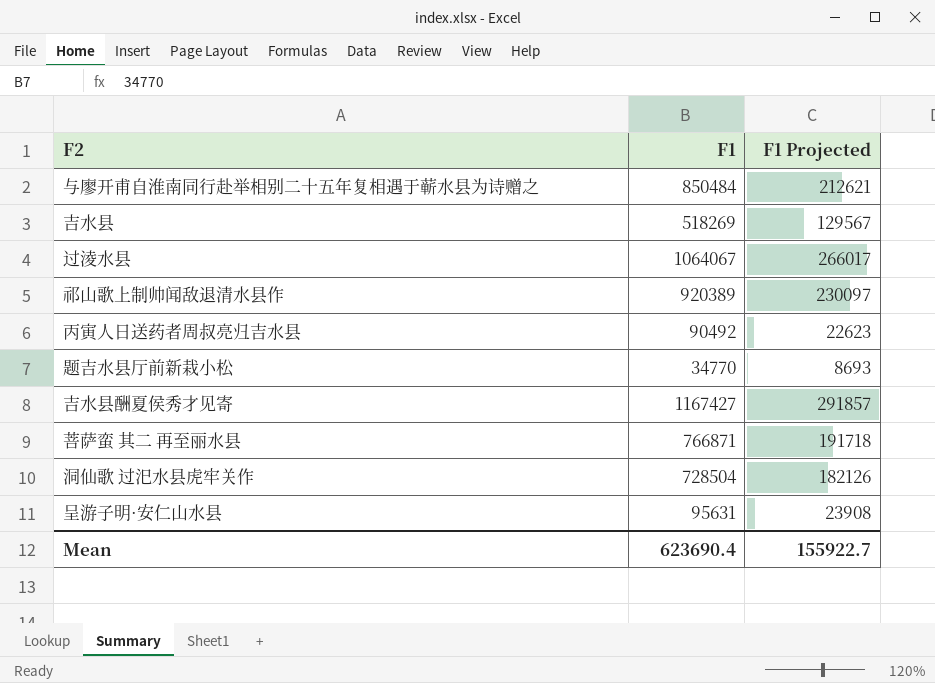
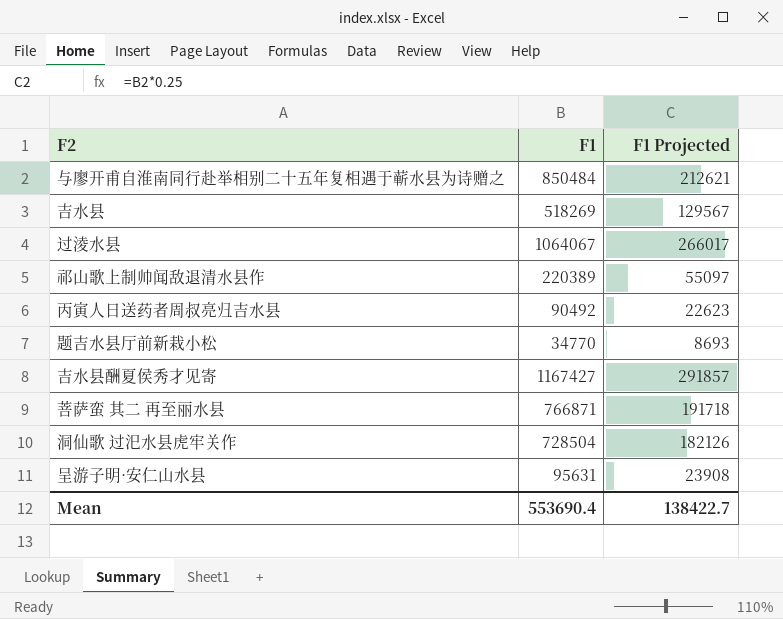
祁山歌上制帅闻敌退清水县作 | F1: 920389 -> 220389
祁山歌上制帅闻敌退清水县作 | F1 Projected: 230097 -> 55097
Mean | F1: 623690.4 -> 553690.4
Mean | F1 Projected: 155922.7 -> 138422.7

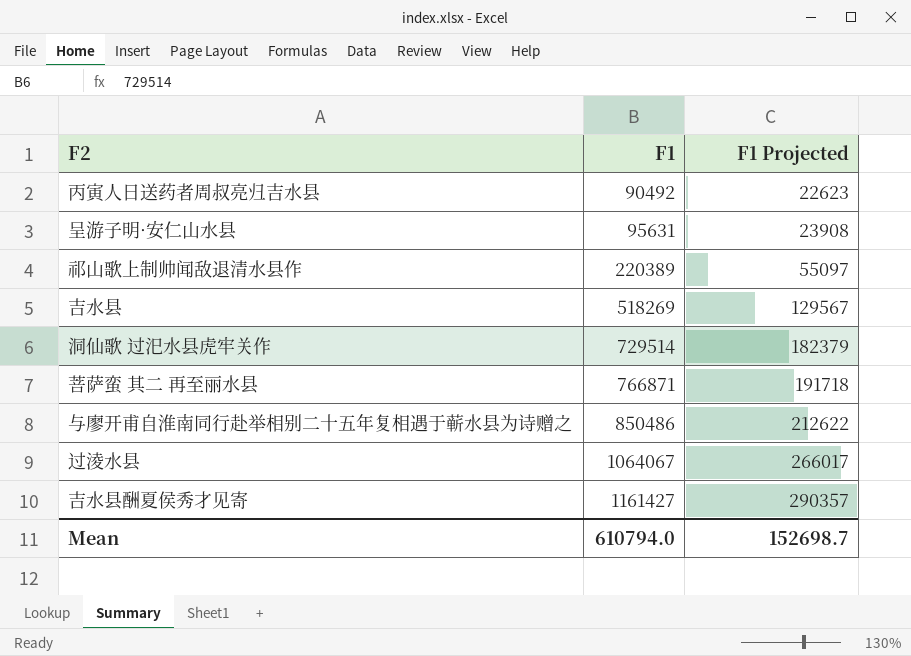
row order: none -> F1 ascending
row 题吉水县厅前新栽小松: 34770 | 8693 -> none
洞仙歌 过汜水县虎牢关作 | F1: 728504 -> 729514
洞仙歌 过汜水县虎牢关作 | F1 Projected: 182126 -> 182379
与廖开甫自淮南同行赴举相别二十五年复相遇于蕲水县为诗赠之 | F1: 850484 -> 850486
与廖开甫自淮南同行赴举相别二十五年复相遇于蕲水县为诗赠之 | F1 Projected: 212621 -> 212622
吉水县酬夏侯秀才见寄 | F1: 1167427 -> 1161427
吉水县酬夏侯秀才见寄 | F1 Projected: 291857 -> 290357
Mean | F1: 553690.4 -> 610794.0
Mean | F1 Projected: 138422.7 -> 152698.7

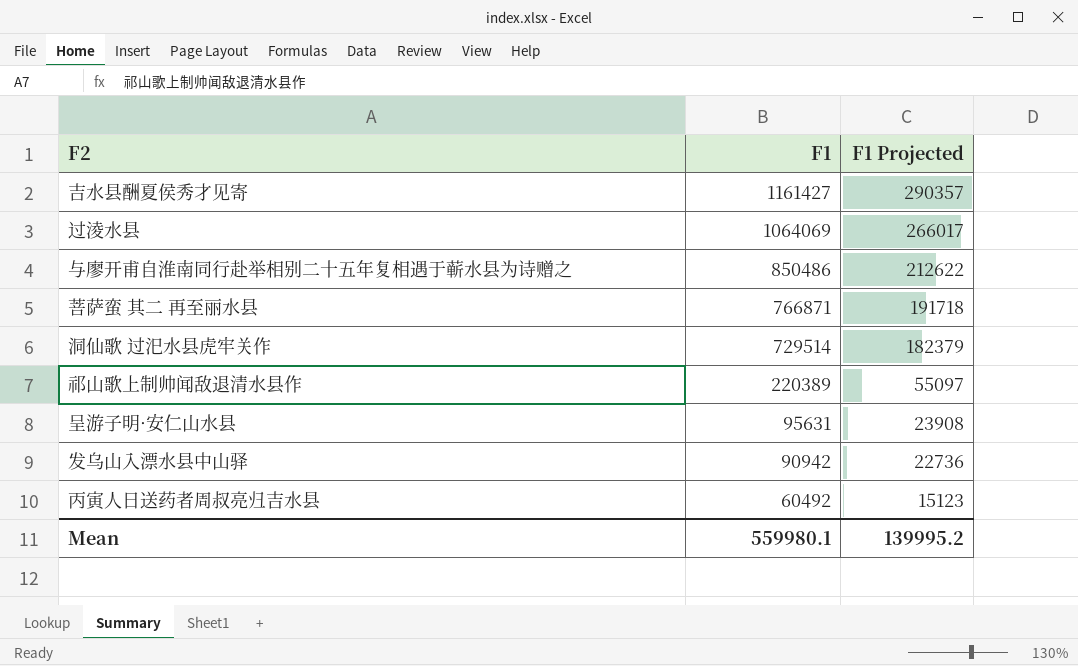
row order: F1 ascending -> F1 descending
row 吉水县: 518269 | 129567 -> none
过淩水县 | F1: 1064067 -> 1064069
row 发乌山入漂水县中山驿: none -> 90942 | 22736
丙寅人日送药者周叔亮归吉水县 | F1: 90492 -> 60492
丙寅人日送药者周叔亮归吉水县 | F1 Projected: 22623 -> 15123
Mean | F1: 610794.0 -> 559980.1
Mean | F1 Projected: 152698.7 -> 139995.2

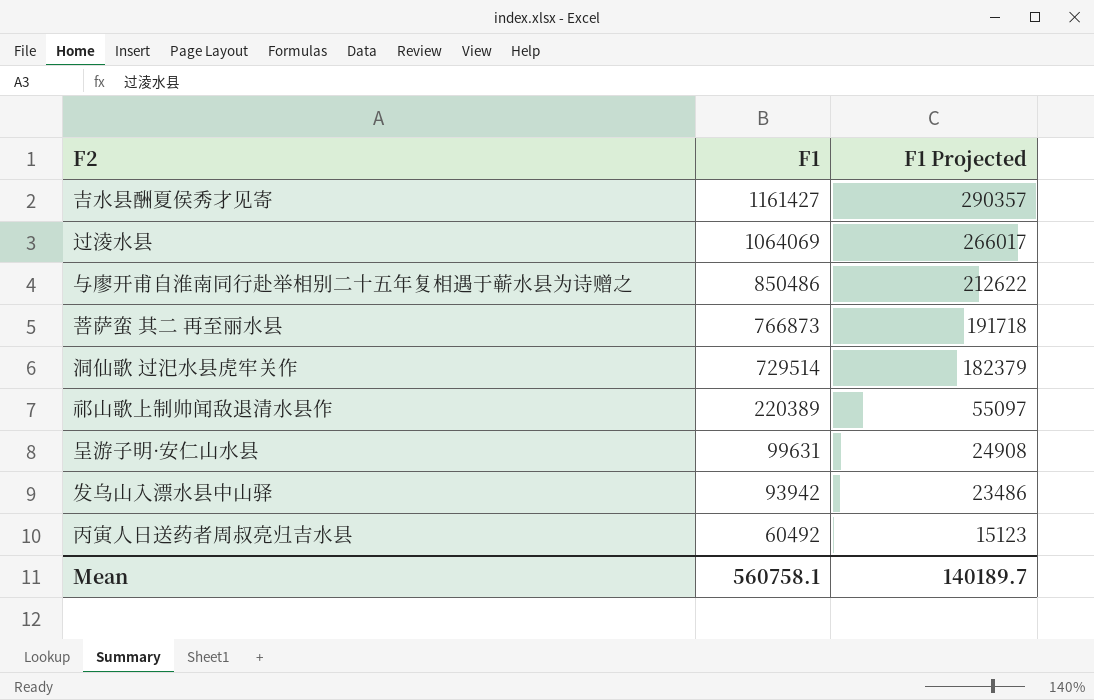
菩萨蛮 其二 再至丽水县 | F1: 766871 -> 766873
呈游子明·安仁山水县 | F1: 95631 -> 99631
呈游子明·安仁山水县 | F1 Projected: 23908 -> 24908
发乌山入漂水县中山驿 | F1: 90942 -> 93942
发乌山入漂水县中山驿 | F1 Projected: 22736 -> 23486
Mean | F1: 559980.1 -> 560758.1
Mean | F1 Projected: 139995.2 -> 140189.7

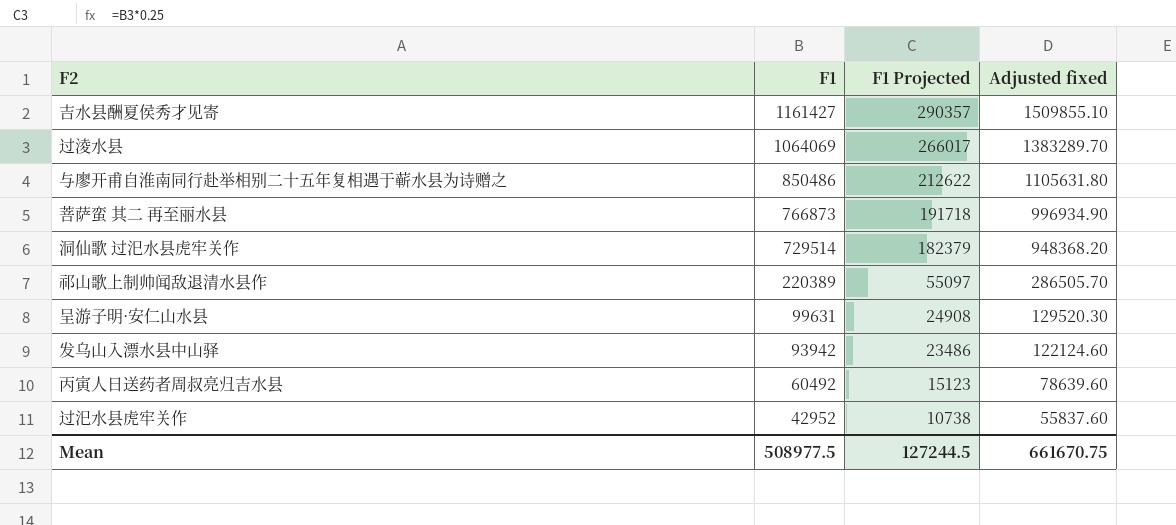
column Adjusted fixed | formula: none -> [F1] * 1.3
row 过汜水县虎牢关作: none -> 42952 | 10738 | 55837.60
Mean | F1: 560758.1 -> 508977.5
Mean | F1 Projected: 140189.7 -> 127244.5

